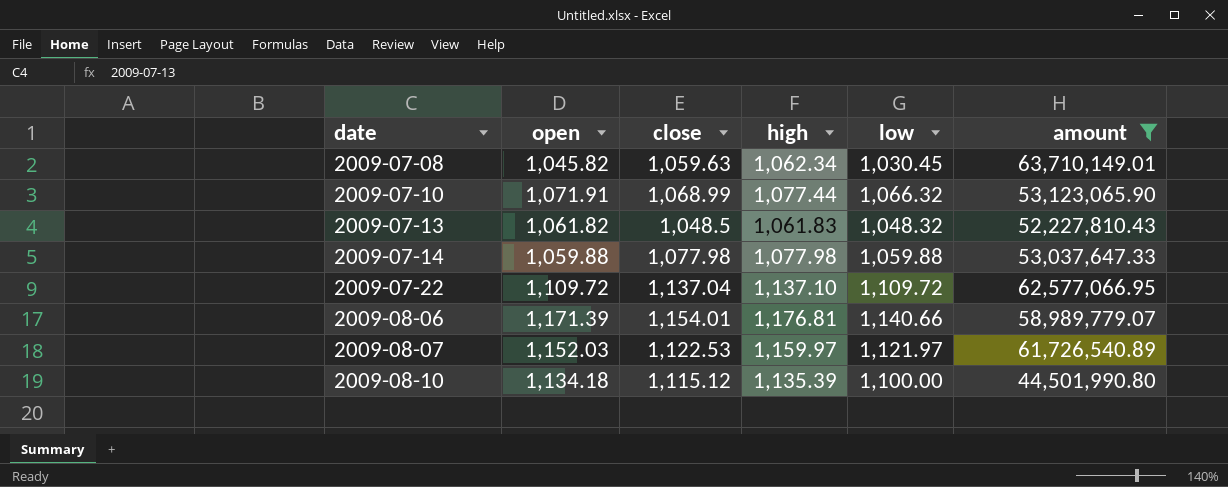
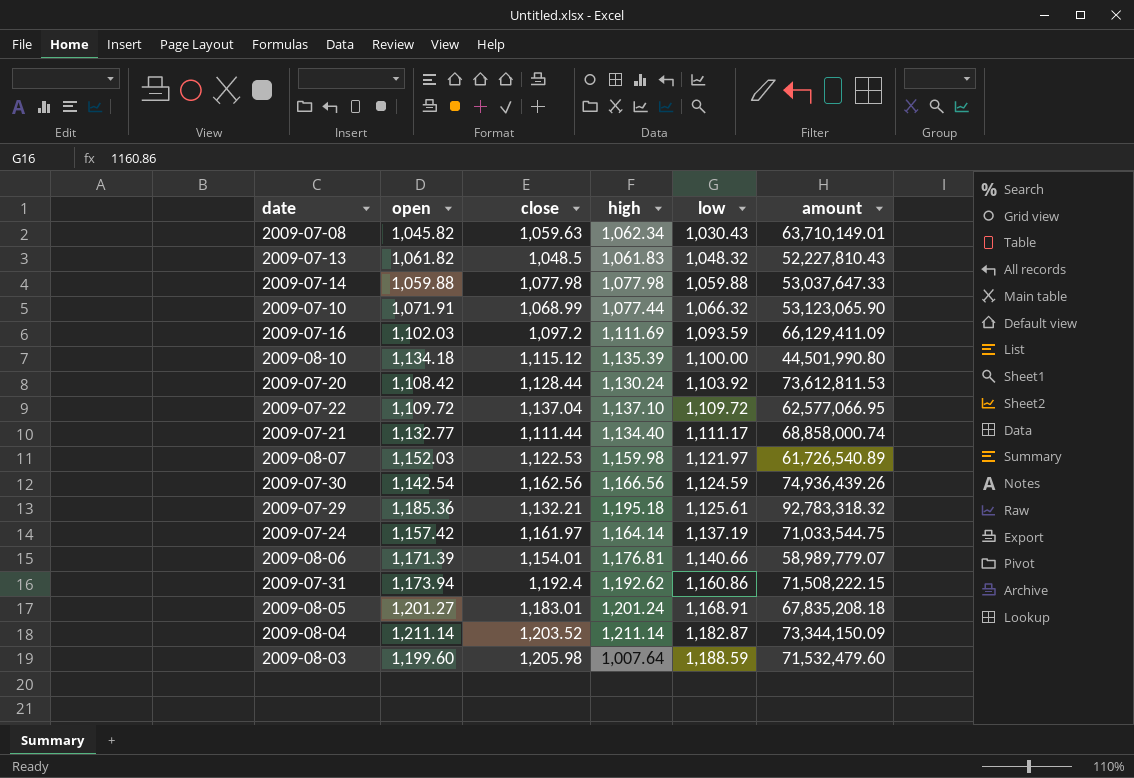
filter: amount <= 63,710,149.01 -> none
row order: date ascending -> low ascending
2009-07-08 | low: 1,030.45 -> 1,030.43
2009-08-07 | high: 1,159.97 -> 1,159.98

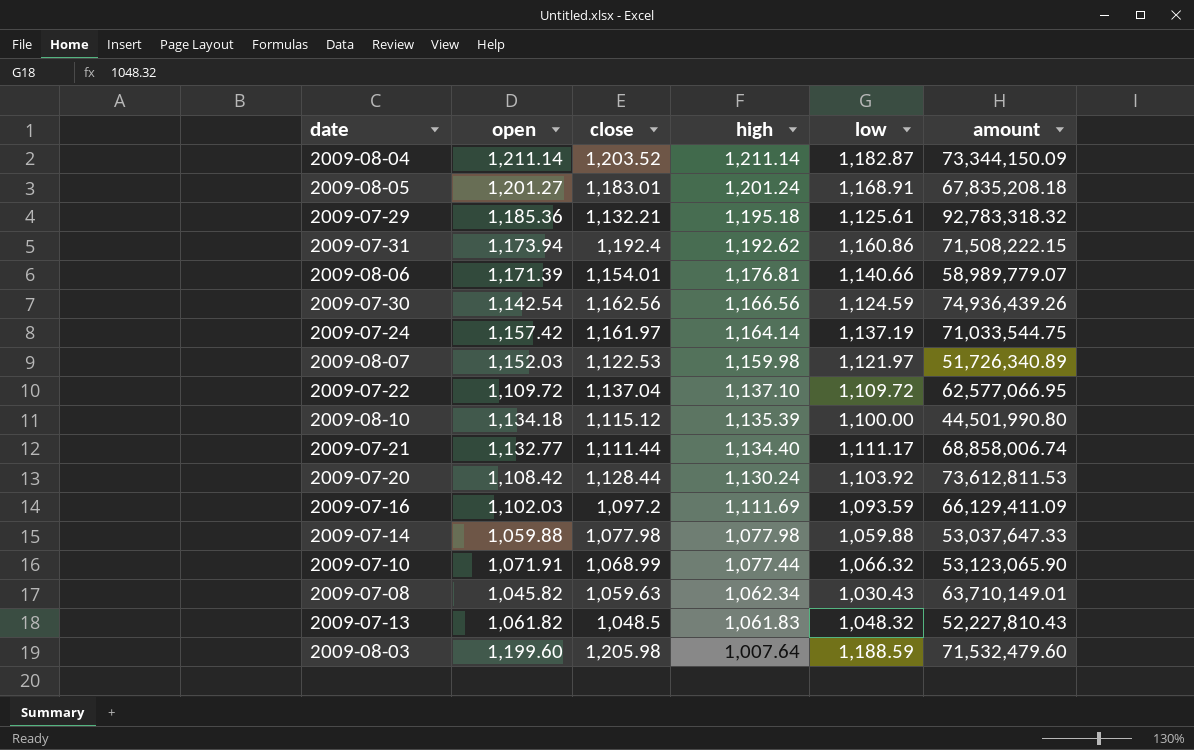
row order: low ascending -> high descending
2009-08-07 | amount: 61,726,540.89 -> 51,726,340.89
2009-07-21 | amount: 68,858,000.74 -> 68,858,006.74

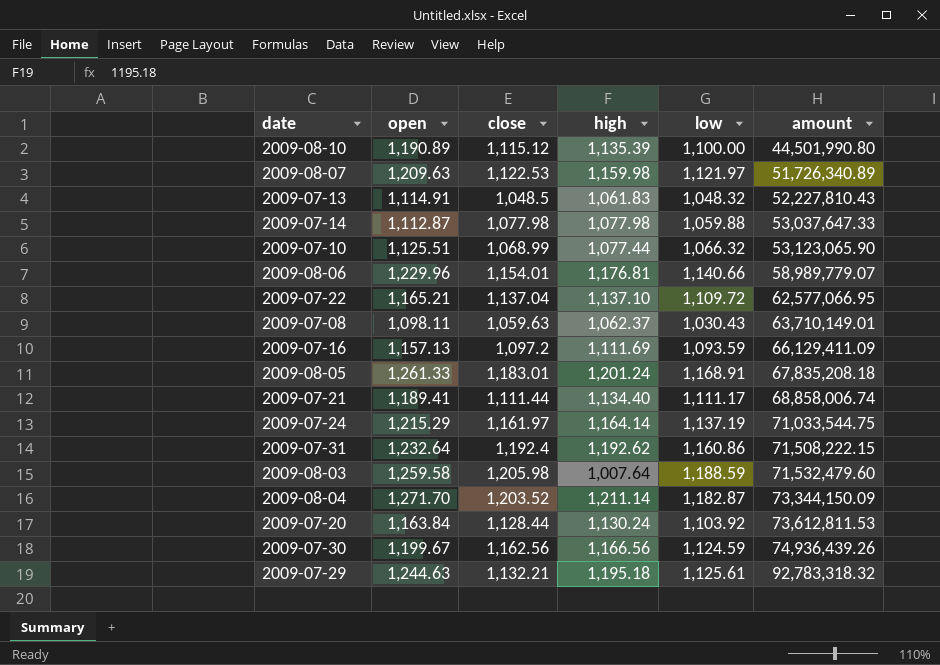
row order: high descending -> amount ascending
2009-08-10 | open: 1,134.18 -> 1,190.89
2009-08-07 | open: 1,152.03 -> 1,209.63
2009-07-13 | open: 1,061.82 -> 1,114.91
2009-07-14 | open: 1,059.88 -> 1,112.87
2009-07-10 | open: 1,071.91 -> 1,125.51
2009-08-06 | open: 1,171.39 -> 1,229.96
2009-07-22 | open: 1,109.72 -> 1,165.21
2009-07-08 | open: 1,045.82 -> 1,098.11
2009-07-08 | high: 1,062.34 -> 1,062.37
2009-07-16 | open: 1,102.03 -> 1,157.13
2009-08-05 | open: 1,201.27 -> 1,261.33
2009-07-21 | open: 1,132.77 -> 1,189.41
2009-07-24 | open: 1,157.42 -> 1,215.29
2009-07-31 | open: 1,173.94 -> 1,232.64
2009-08-03 | open: 1,199.60 -> 1,259.58
2009-08-04 | open: 1,211.14 -> 1,271.70
2009-07-20 | open: 1,108.42 -> 1,163.84
2009-07-30 | open: 1,142.54 -> 1,199.67
2009-07-29 | open: 1,185.36 -> 1,244.63

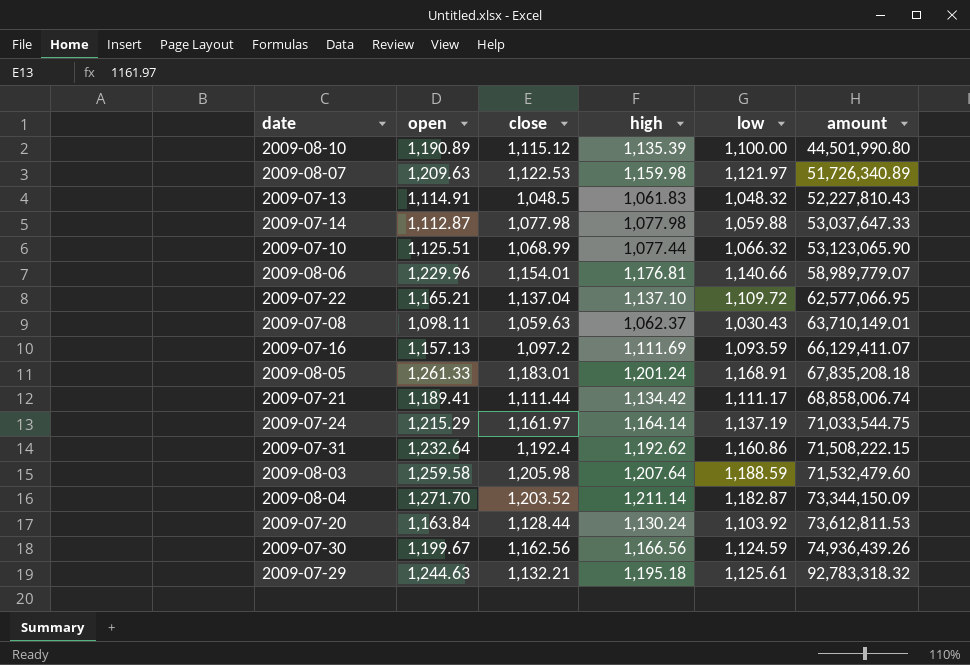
2009-07-16 | amount: 66,129,411.09 -> 66,129,411.07
2009-07-21 | high: 1,134.40 -> 1,134.42
2009-08-03 | high: 1,007.64 -> 1,207.64

